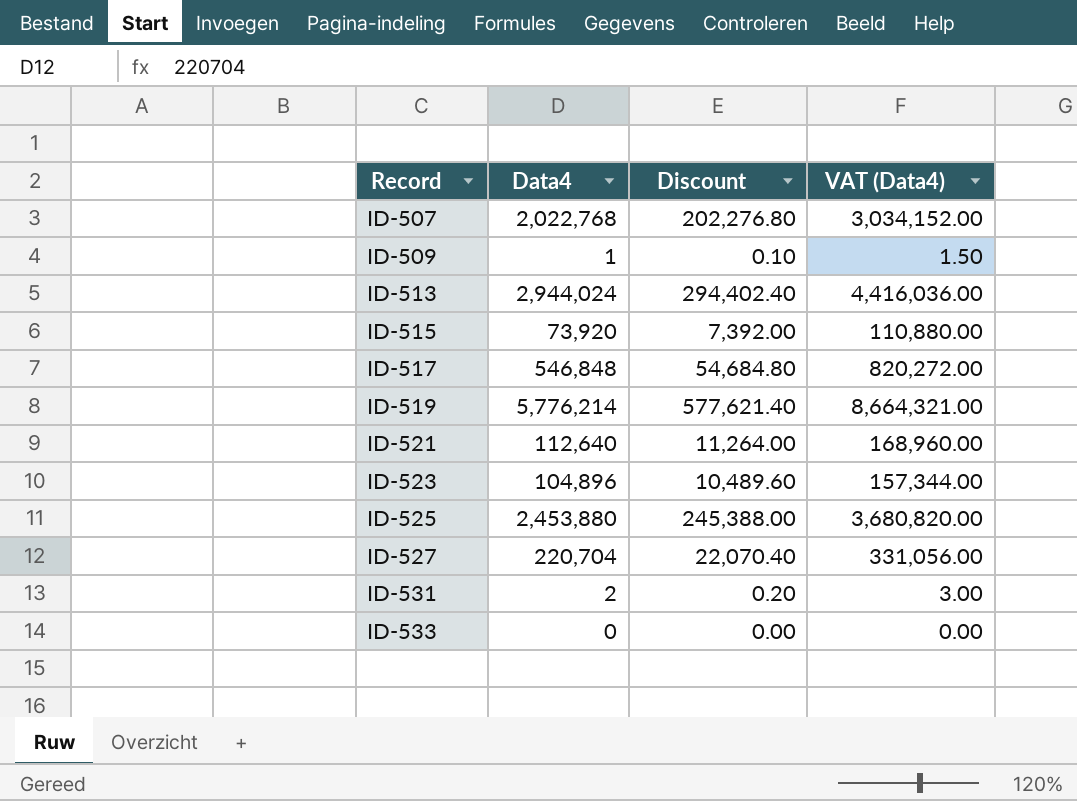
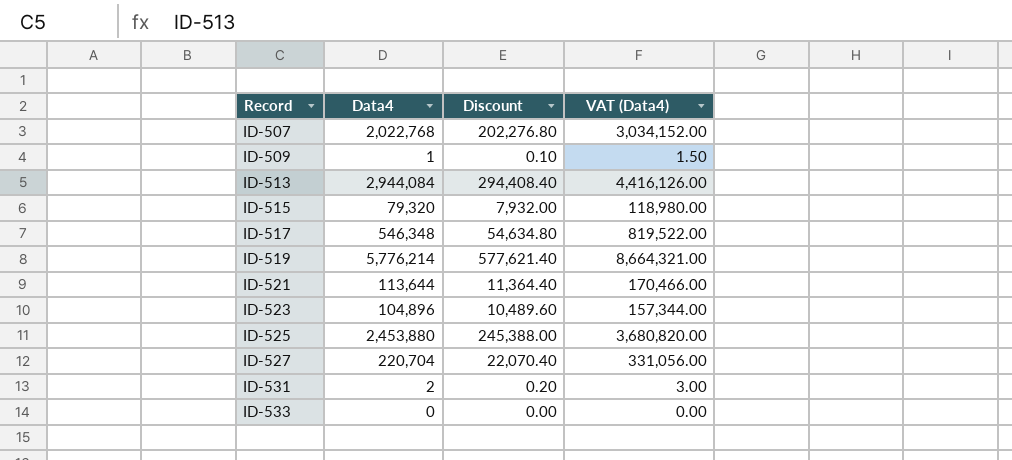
ID-513 | Data4: 2,944,024 -> 2,944,084
ID-513 | Discount: 294,402.40 -> 294,408.40
ID-513 | VAT (Data4): 4,416,036.00 -> 4,416,126.00
ID-515 | Data4: 73,920 -> 79,320
ID-515 | Discount: 7,392.00 -> 7,932.00
ID-515 | VAT (Data4): 110,880.00 -> 118,980.00
ID-517 | Data4: 546,848 -> 546,348
ID-517 | Discount: 54,684.80 -> 54,634.80
ID-517 | VAT (Data4): 820,272.00 -> 819,522.00
ID-521 | Data4: 112,640 -> 113,644
ID-521 | Discount: 11,264.00 -> 11,364.40
ID-521 | VAT (Data4): 168,960.00 -> 170,466.00

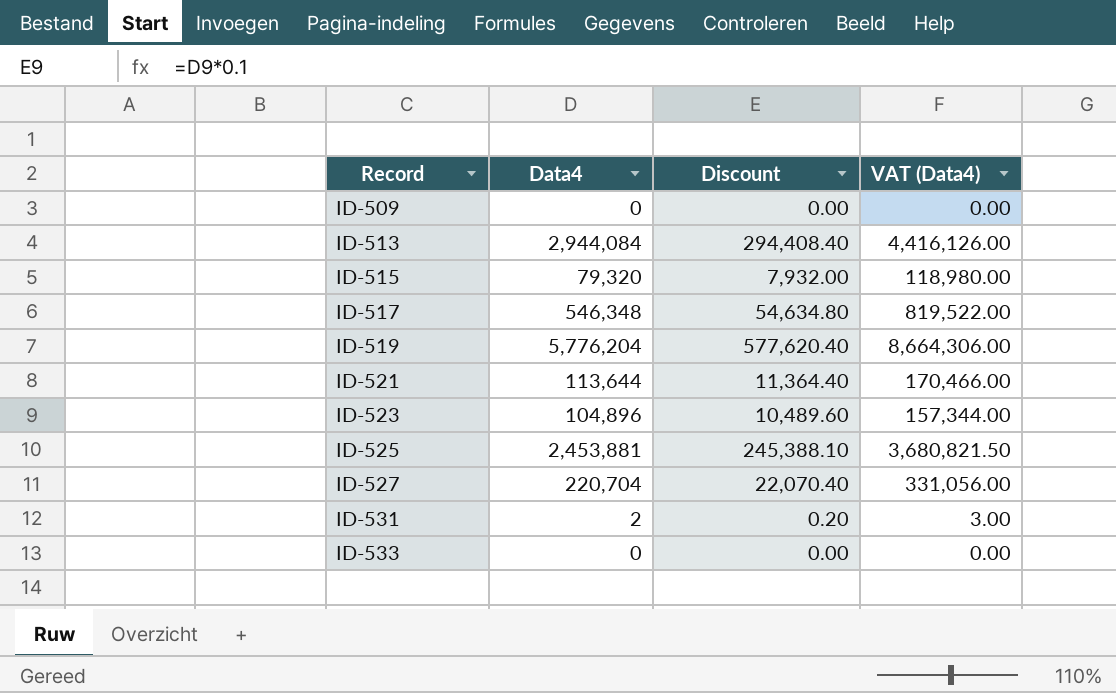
row ID-507: 2,022,768 | 202,276.80 | 3,034,152.00 -> none
ID-509 | Data4: 1 -> 0
ID-509 | Discount: 0.10 -> 0.00
ID-509 | VAT (Data4): 1.50 -> 0.00
ID-519 | Data4: 5,776,214 -> 5,776,204
ID-519 | Discount: 577,621.40 -> 577,620.40
ID-519 | VAT (Data4): 8,664,321.00 -> 8,664,306.00
ID-525 | Data4: 2,453,880 -> 2,453,881
ID-525 | Discount: 245,388.00 -> 245,388.10
ID-525 | VAT (Data4): 3,680,820.00 -> 3,680,821.50

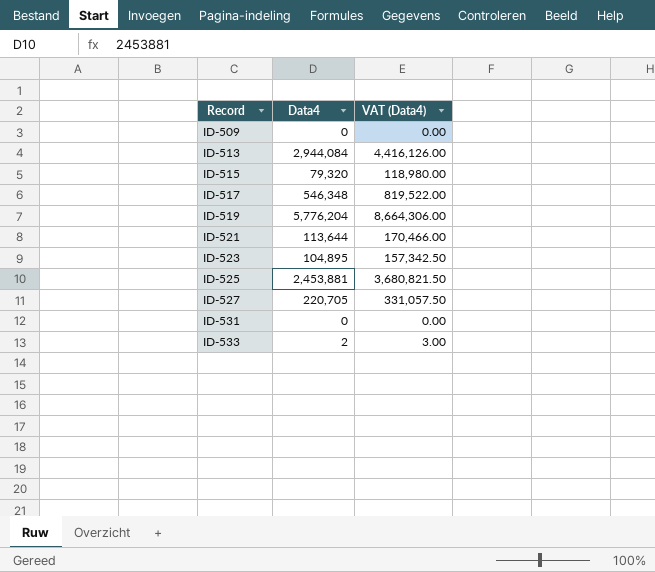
column Discount | formula: [Data4] * 0.1 -> none
ID-523 | Data4: 104,896 -> 104,895
ID-523 | VAT (Data4): 157,344.00 -> 157,342.50
ID-527 | Data4: 220,704 -> 220,705
ID-527 | VAT (Data4): 331,056.00 -> 331,057.50
ID-531 | Data4: 2 -> 0
ID-531 | VAT (Data4): 3.00 -> 0.00
ID-533 | Data4: 0 -> 2
ID-533 | VAT (Data4): 0.00 -> 3.00

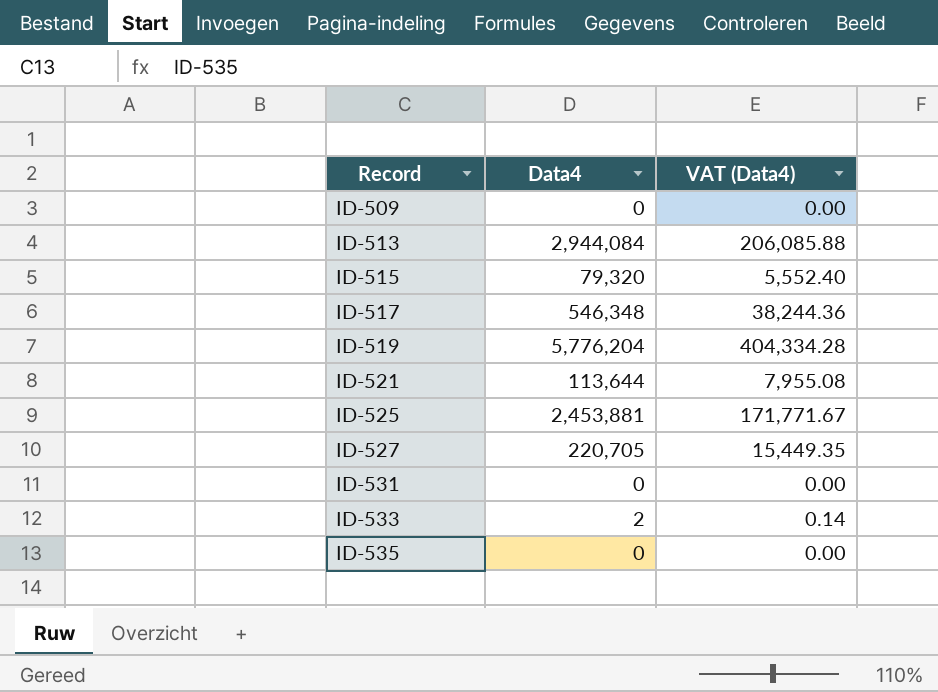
column VAT (Data4) | formula: [Data4] * 1.5 -> [Data4] * 0.07
row ID-523: 104,895 | 157,342.50 -> none
row ID-535: none -> 0 | 0.00

